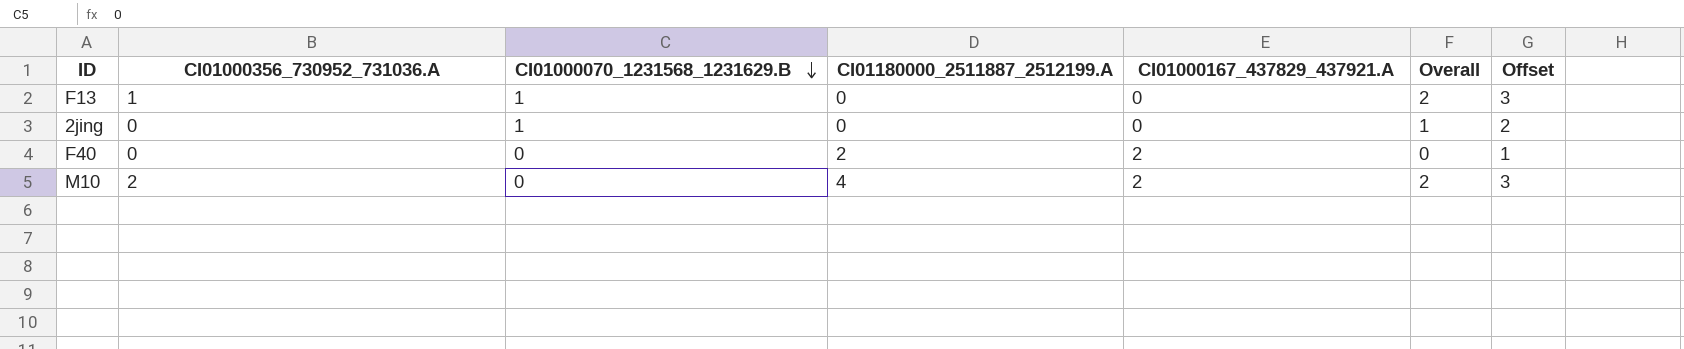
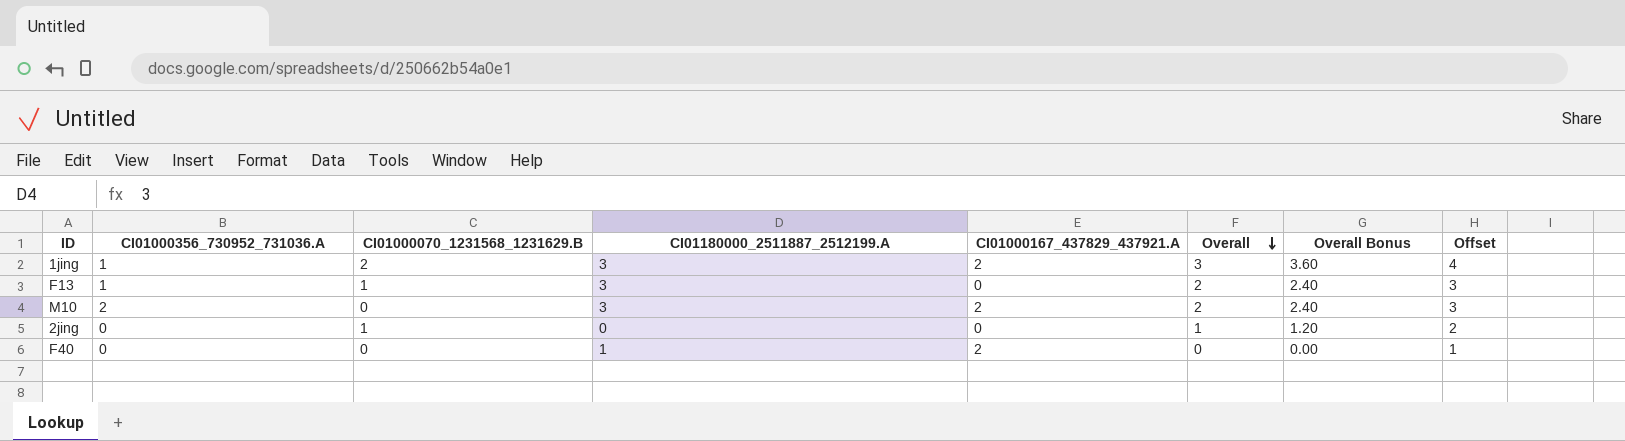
row order: CI01000070_1231568_1231629.B descending -> Overall descending
column Overall Bonus | formula: none -> [Overall] * 1.2
row 1jing: none -> 1 | 2 | 3 | 2 | 3 | 3.60 | 4
F13 | CI01180000_2511887_2512199.A: 0 -> 3
M10 | CI01180000_2511887_2512199.A: 4 -> 3
F40 | CI01180000_2511887_2512199.A: 2 -> 1

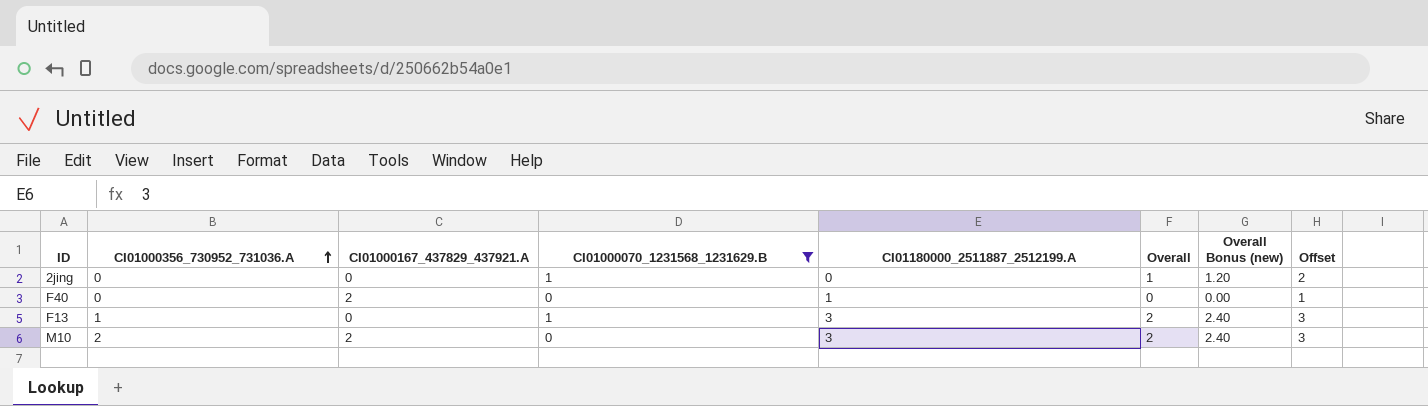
filter: none -> CI01000070_1231568_1231629.B != 2
row order: Overall descending -> CI01000356_730952_731036.A ascending
column CI01000167_437829_437921.A | position: 5 -> 3
column name: Overall Bonus -> Overall Bonus (new)

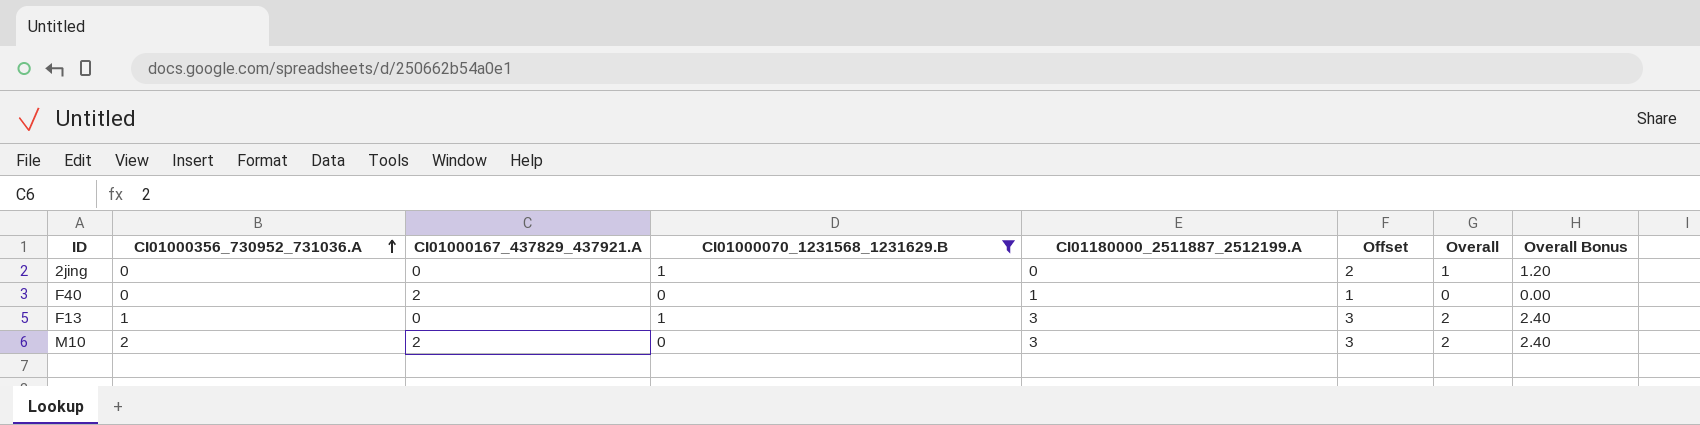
column Offset | position: 8 -> 6
column name: Overall Bonus (new) -> Overall Bonus

